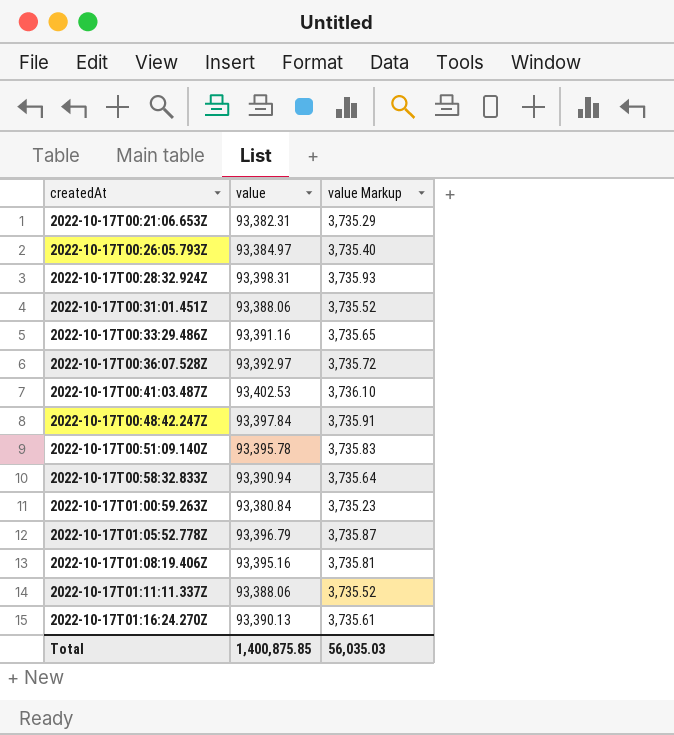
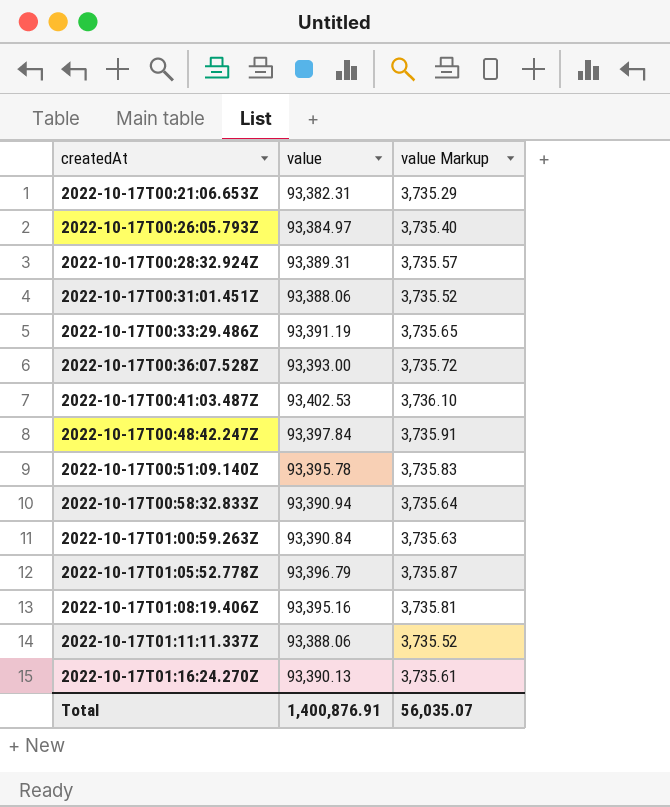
2022-10-17T00:28:32.924Z | value: 93,398.31 -> 93,389.31
2022-10-17T00:28:32.924Z | value Markup: 3,735.93 -> 3,735.57
2022-10-17T00:33:29.486Z | value: 93,391.16 -> 93,391.19
2022-10-17T00:36:07.528Z | value: 93,392.97 -> 93,393.00
2022-10-17T01:00:59.263Z | value: 93,380.84 -> 93,390.84
2022-10-17T01:00:59.263Z | value Markup: 3,735.23 -> 3,735.63
Total | value: 1,400,875.85 -> 1,400,876.91
Total | value Markup: 56,035.03 -> 56,035.07

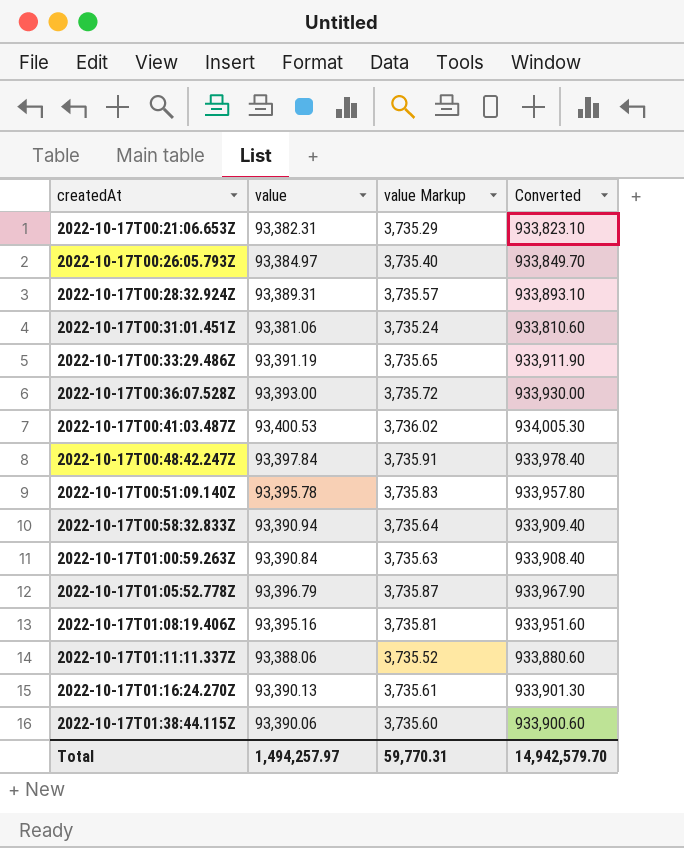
column Converted | formula: none -> [value] * 10
2022-10-17T00:31:01.451Z | value: 93,388.06 -> 93,381.06
2022-10-17T00:31:01.451Z | value Markup: 3,735.52 -> 3,735.24
2022-10-17T00:41:03.487Z | value: 93,402.53 -> 93,400.53
2022-10-17T00:41:03.487Z | value Markup: 3,736.10 -> 3,736.02
row 2022-10-17T01:38:44.115Z: none -> 93,390.06 | 3,735.60 | 933,900.60
Total | value: 1,400,876.91 -> 1,494,257.97
Total | value Markup: 56,035.07 -> 59,770.31

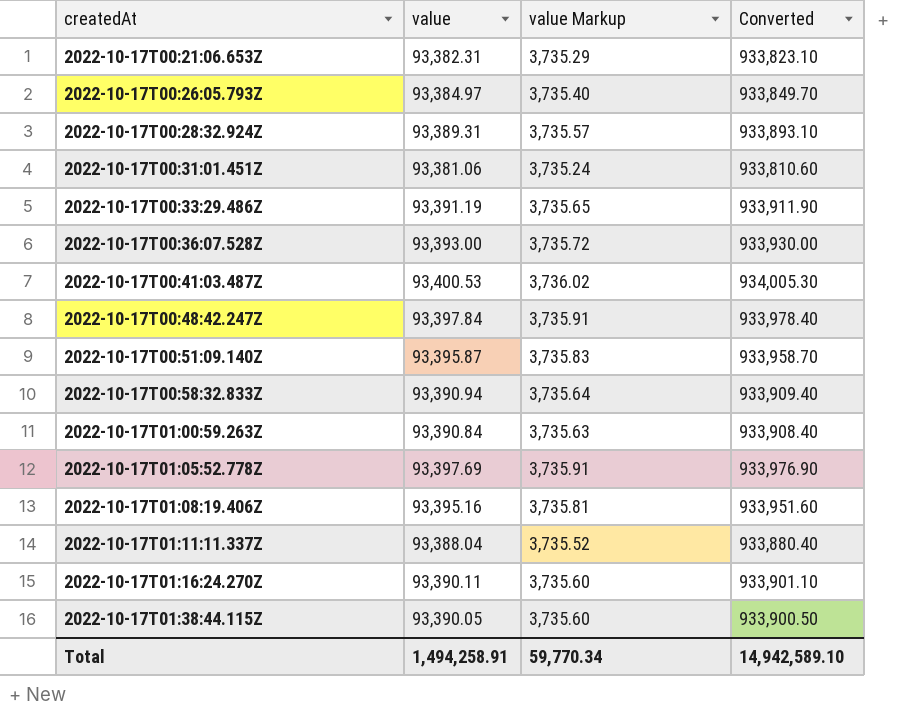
2022-10-17T00:51:09.140Z | value: 93,395.78 -> 93,395.87
2022-10-17T00:51:09.140Z | Converted: 933,957.80 -> 933,958.70
2022-10-17T01:05:52.778Z | value: 93,396.79 -> 93,397.69
2022-10-17T01:05:52.778Z | value Markup: 3,735.87 -> 3,735.91
2022-10-17T01:05:52.778Z | Converted: 933,967.90 -> 933,976.90
2022-10-17T01:11:11.337Z | value: 93,388.06 -> 93,388.04
2022-10-17T01:11:11.337Z | Converted: 933,880.60 -> 933,880.40
2022-10-17T01:16:24.270Z | value: 93,390.13 -> 93,390.11
2022-10-17T01:16:24.270Z | value Markup: 3,735.61 -> 3,735.60
2022-10-17T01:16:24.270Z | Converted: 933,901.30 -> 933,901.10
2022-10-17T01:38:44.115Z | value: 93,390.06 -> 93,390.05
2022-10-17T01:38:44.115Z | Converted: 933,900.60 -> 933,900.50
Total | value: 1,494,257.97 -> 1,494,258.91
Total | value Markup: 59,770.31 -> 59,770.34
Total | Converted: 14,942,579.70 -> 14,942,589.10

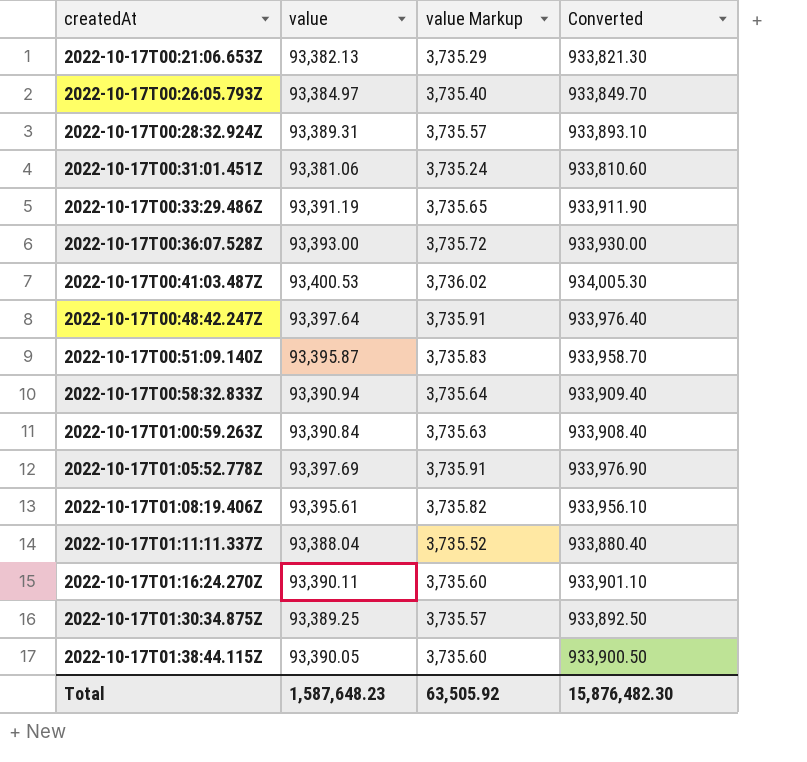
2022-10-17T00:21:06.653Z | value: 93,382.31 -> 93,382.13
2022-10-17T00:21:06.653Z | Converted: 933,823.10 -> 933,821.30
2022-10-17T00:48:42.247Z | value: 93,397.84 -> 93,397.64
2022-10-17T00:48:42.247Z | Converted: 933,978.40 -> 933,976.40
2022-10-17T01:08:19.406Z | value: 93,395.16 -> 93,395.61
2022-10-17T01:08:19.406Z | value Markup: 3,735.81 -> 3,735.82
2022-10-17T01:08:19.406Z | Converted: 933,951.60 -> 933,956.10
row 2022-10-17T01:30:34.875Z: none -> 93,389.25 | 3,735.57 | 933,892.50
Total | value: 1,494,258.91 -> 1,587,648.23
Total | value Markup: 59,770.34 -> 63,505.92
Total | Converted: 14,942,589.10 -> 15,876,482.30

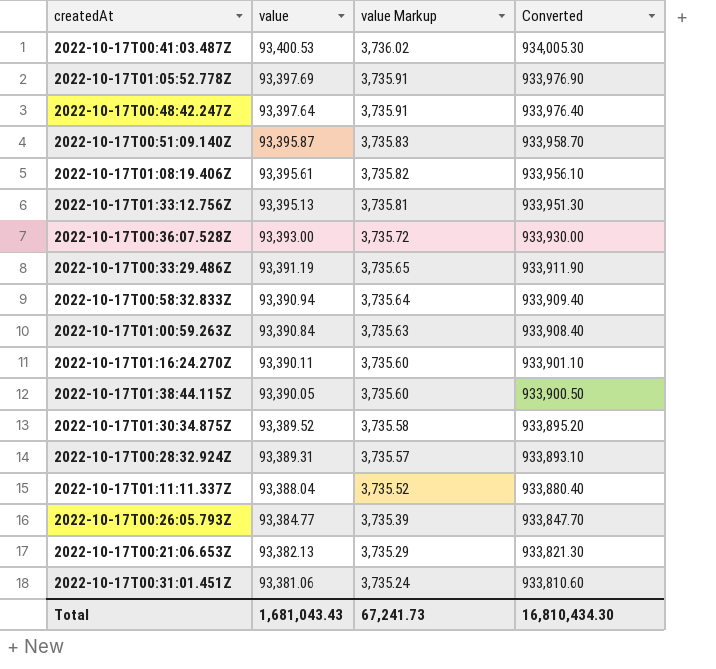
row order: createdAt ascending -> value descending
row 2022-10-17T01:33:12.756Z: none -> 93,395.13 | 3,735.81 | 933,951.30
2022-10-17T01:30:34.875Z | value: 93,389.25 -> 93,389.52
2022-10-17T01:30:34.875Z | value Markup: 3,735.57 -> 3,735.58
2022-10-17T01:30:34.875Z | Converted: 933,892.50 -> 933,895.20
2022-10-17T00:26:05.793Z | value: 93,384.97 -> 93,384.77
2022-10-17T00:26:05.793Z | value Markup: 3,735.40 -> 3,735.39
2022-10-17T00:26:05.793Z | Converted: 933,849.70 -> 933,847.70
Total | value: 1,587,648.23 -> 1,681,043.43
Total | value Markup: 63,505.92 -> 67,241.73
Total | Converted: 15,876,482.30 -> 16,810,434.30

